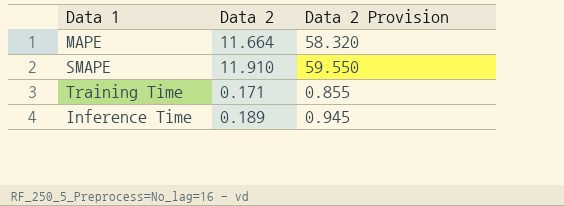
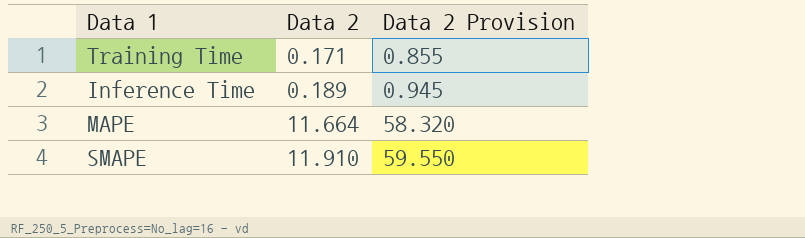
row order: none -> Data 2 ascending

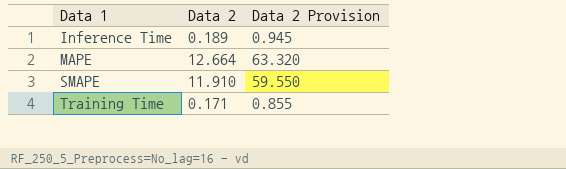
row order: Data 2 ascending -> Data 1 ascending
MAPE | Data 2: 11.664 -> 12.664
MAPE | Data 2 Provision: 58.320 -> 63.320

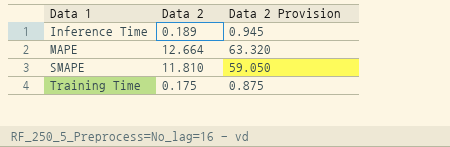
SMAPE | Data 2: 11.910 -> 11.810
SMAPE | Data 2 Provision: 59.550 -> 59.050
Training Time | Data 2: 0.171 -> 0.175
Training Time | Data 2 Provision: 0.855 -> 0.875

